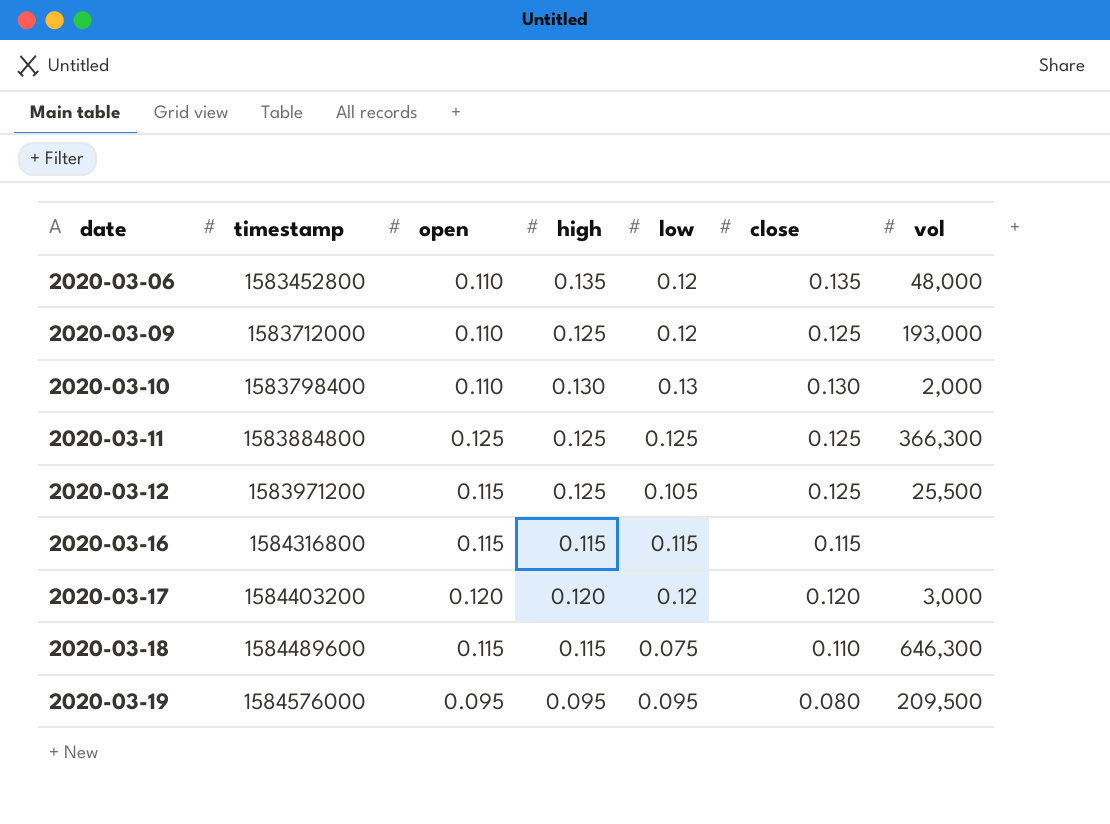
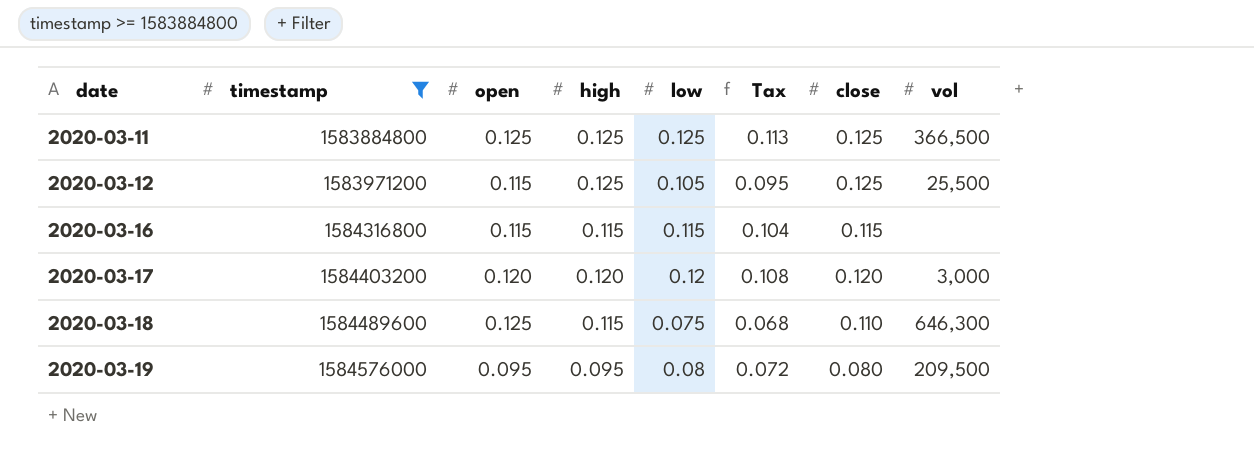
filter: none -> timestamp >= 1583884800
column Tax | formula: none -> [low] * 0.9
2020-03-11 | vol: 366,300 -> 366,500
2020-03-18 | open: 0.115 -> 0.125
2020-03-19 | low: 0.095 -> 0.08

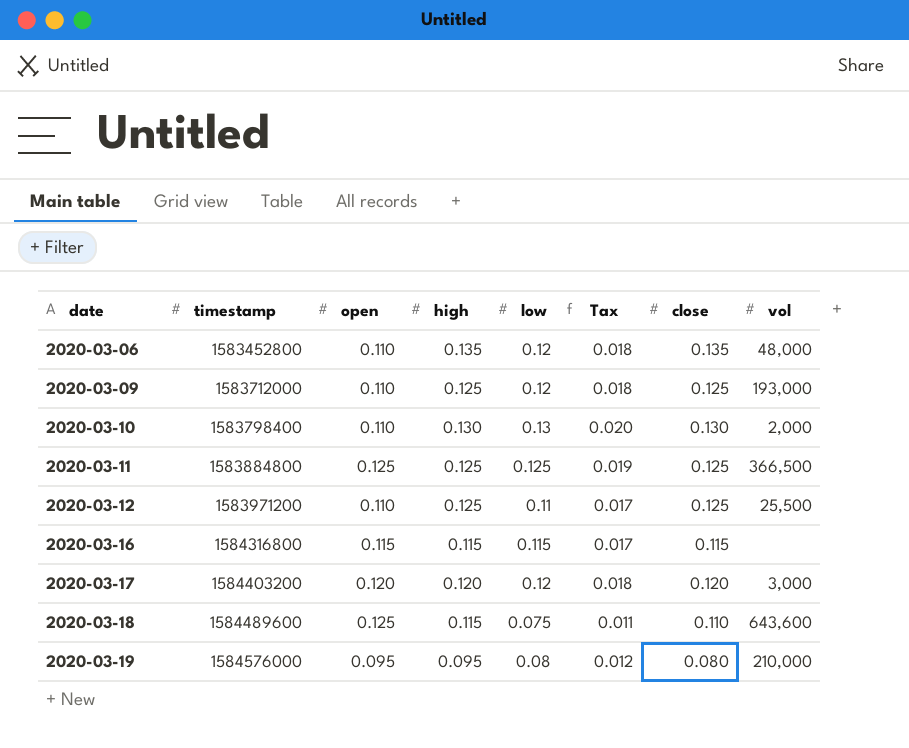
filter: timestamp >= 1583884800 -> none
column Tax | formula: [low] * 0.9 -> [low] * 0.15
2020-03-12 | open: 0.115 -> 0.110
2020-03-12 | low: 0.105 -> 0.11
2020-03-18 | vol: 646,300 -> 643,600
2020-03-19 | vol: 209,500 -> 210,000

